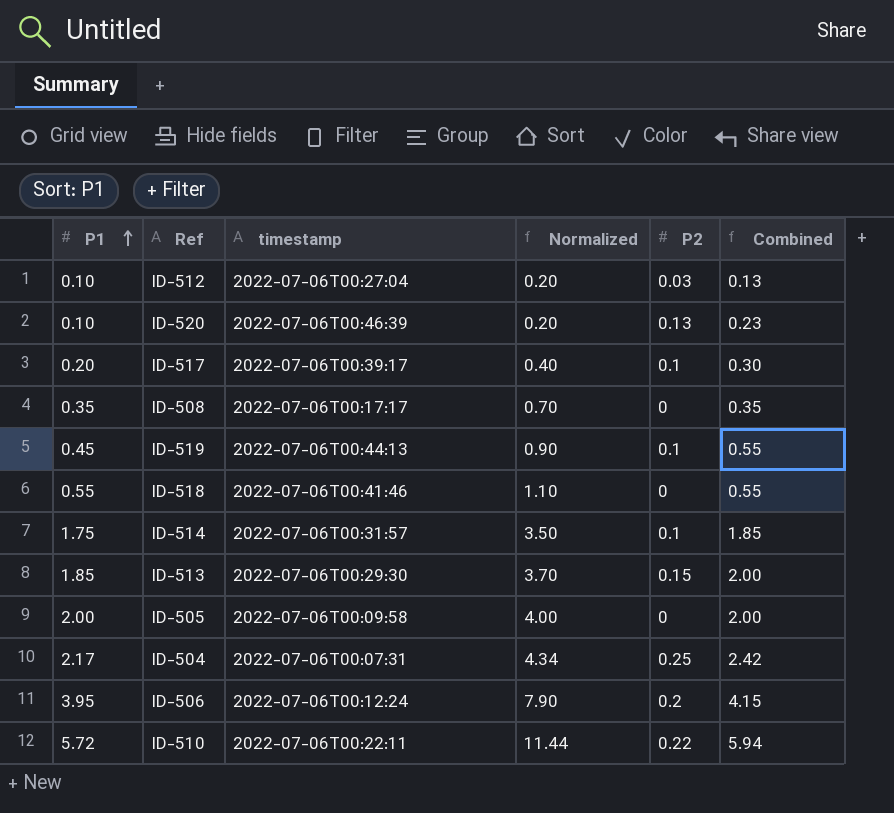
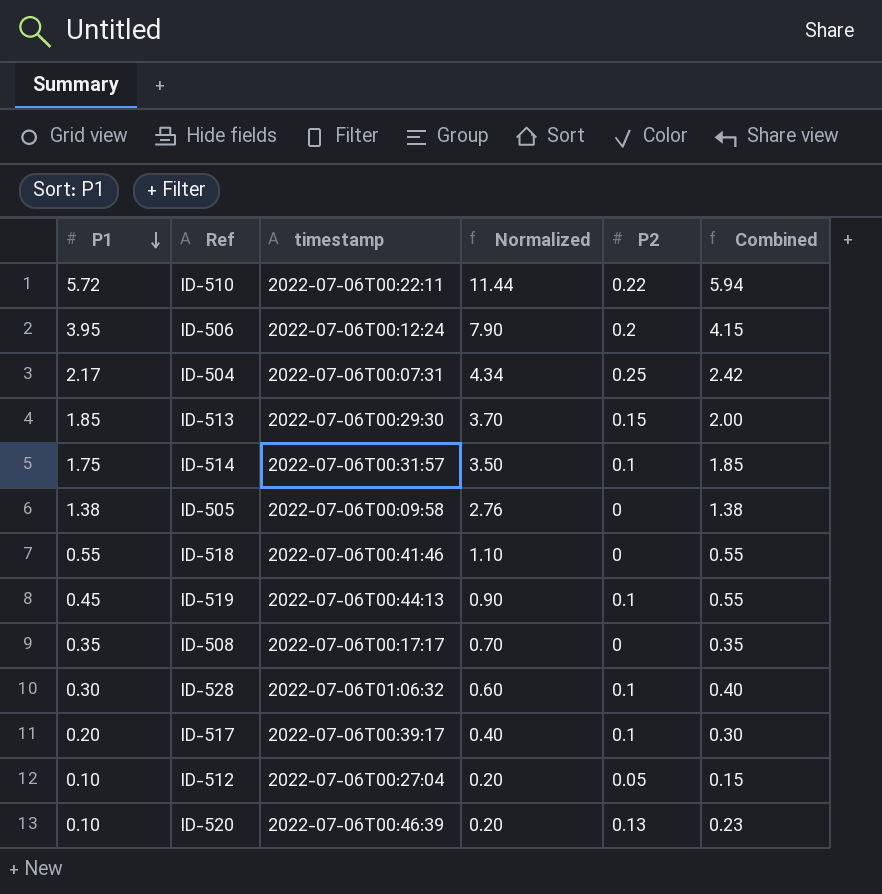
row order: P1 ascending -> P1 descending
ID-505 | P1: 2.00 -> 1.38
ID-505 | Normalized: 4.00 -> 2.76
ID-505 | Combined: 2.00 -> 1.38
row ID-528: none -> 0.30 | 2022-07-06T01:06:32 | 0.60 | 0.1 | 0.40
ID-512 | P2: 0.03 -> 0.05
ID-512 | Combined: 0.13 -> 0.15

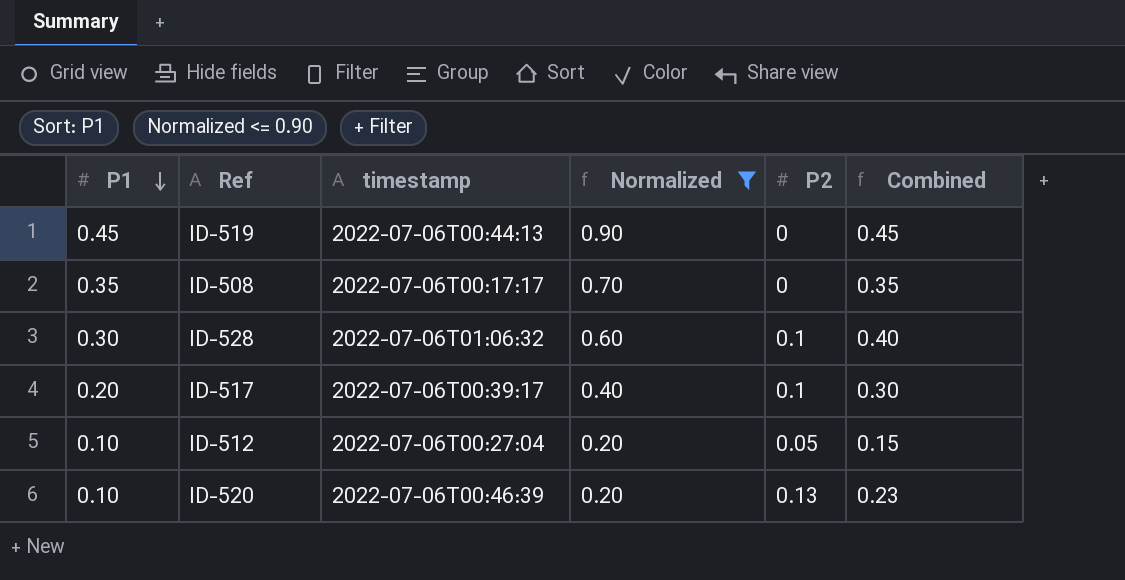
filter: none -> Normalized <= 0.90
ID-519 | P2: 0.1 -> 0
ID-519 | Combined: 0.55 -> 0.45

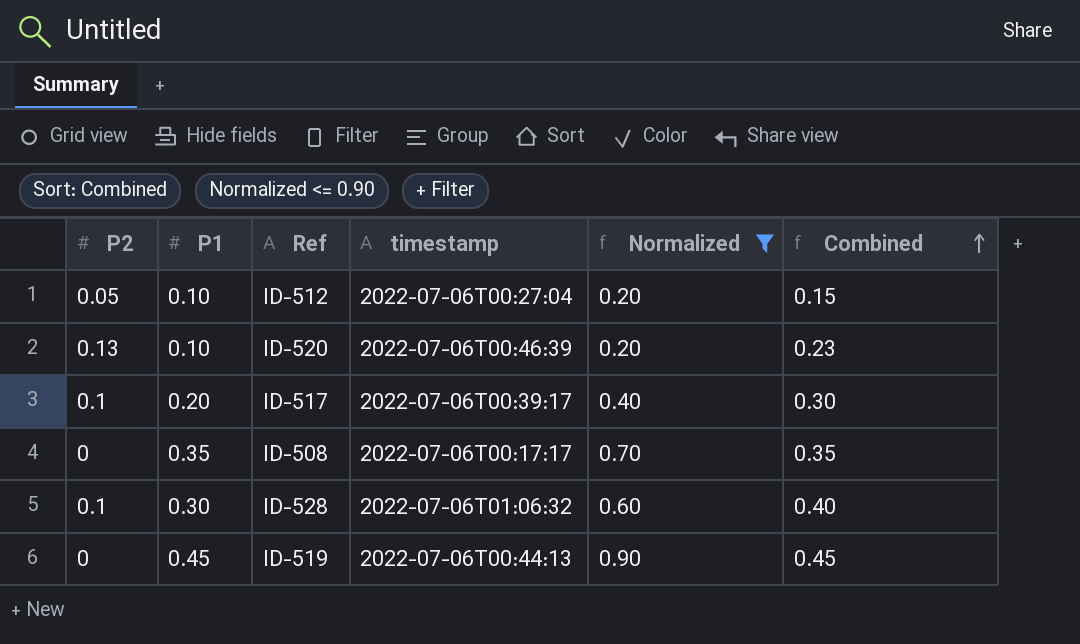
row order: P1 descending -> Combined ascending
column P2 | position: 5 -> 1

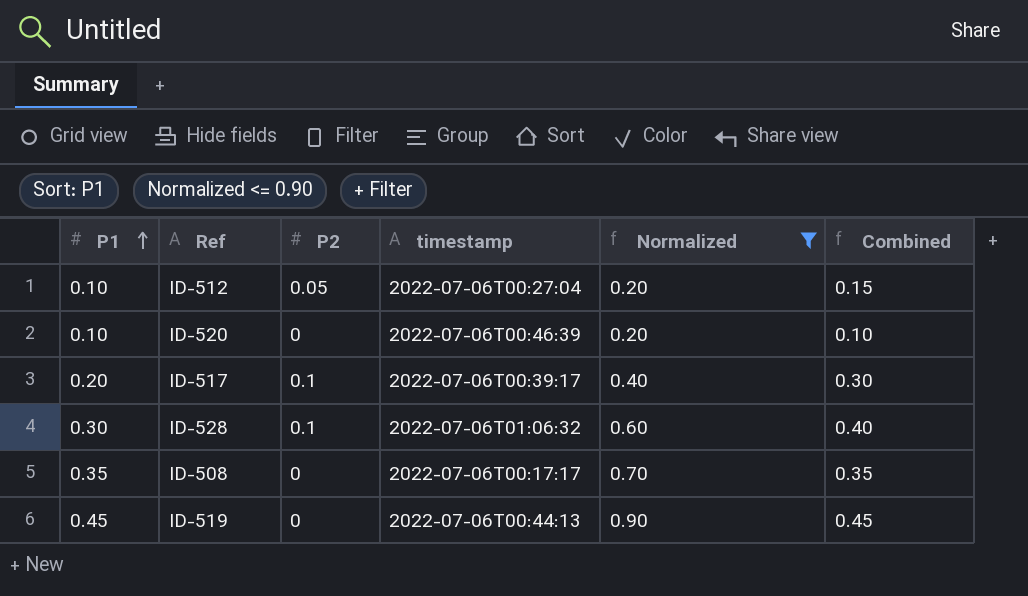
row order: Combined ascending -> P1 ascending
column P2 | position: 1 -> 3
ID-520 | P2: 0.13 -> 0
ID-520 | Combined: 0.23 -> 0.10

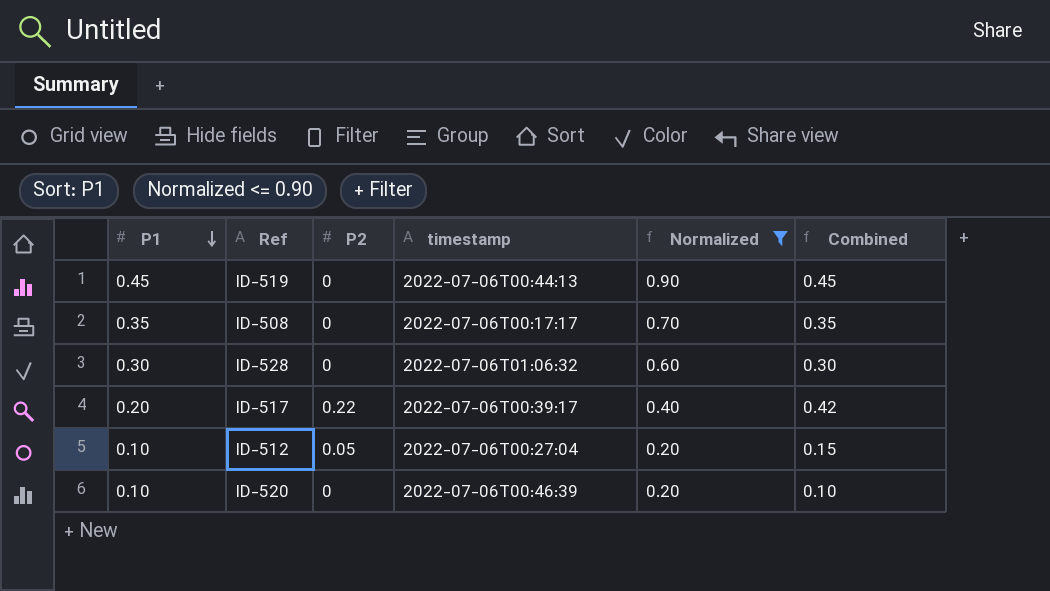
row order: P1 ascending -> P1 descending
ID-528 | P2: 0.1 -> 0
ID-528 | Combined: 0.40 -> 0.30
ID-517 | P2: 0.1 -> 0.22
ID-517 | Combined: 0.30 -> 0.42

